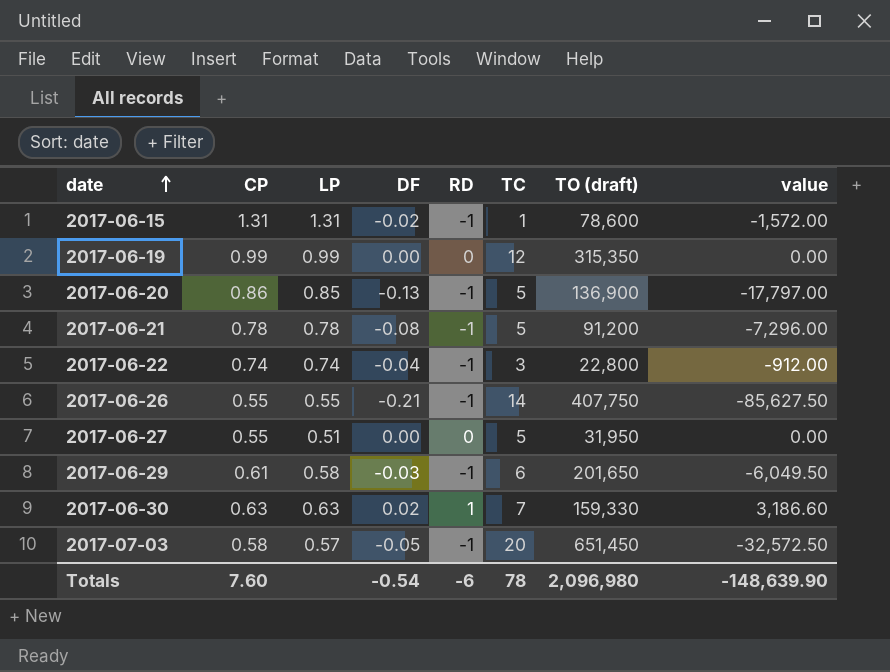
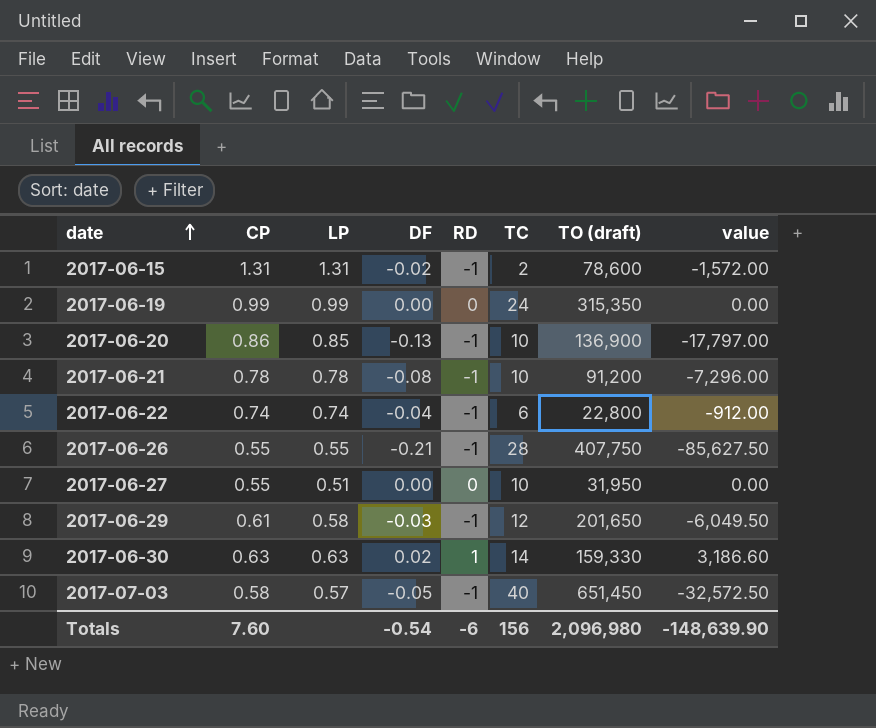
2017-06-15 | TC: 1 -> 2
2017-06-19 | TC: 12 -> 24
2017-06-20 | TC: 5 -> 10
2017-06-21 | TC: 5 -> 10
2017-06-22 | TC: 3 -> 6
2017-06-26 | TC: 14 -> 28
2017-06-27 | TC: 5 -> 10
2017-06-29 | TC: 6 -> 12
2017-06-30 | TC: 7 -> 14
2017-07-03 | TC: 20 -> 40
Totals | TC: 78 -> 156

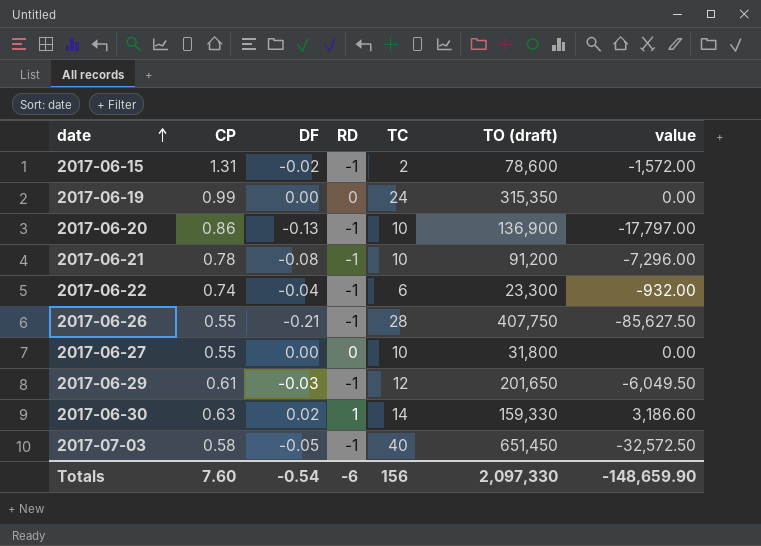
column LP | position: 3 -> none
2017-06-22 | TO (draft): 22,800 -> 23,300
2017-06-22 | value: -912.00 -> -932.00
2017-06-27 | TO (draft): 31,950 -> 31,800
Totals | TO (draft): 2,096,980 -> 2,097,330
Totals | value: -148,639.90 -> -148,659.90

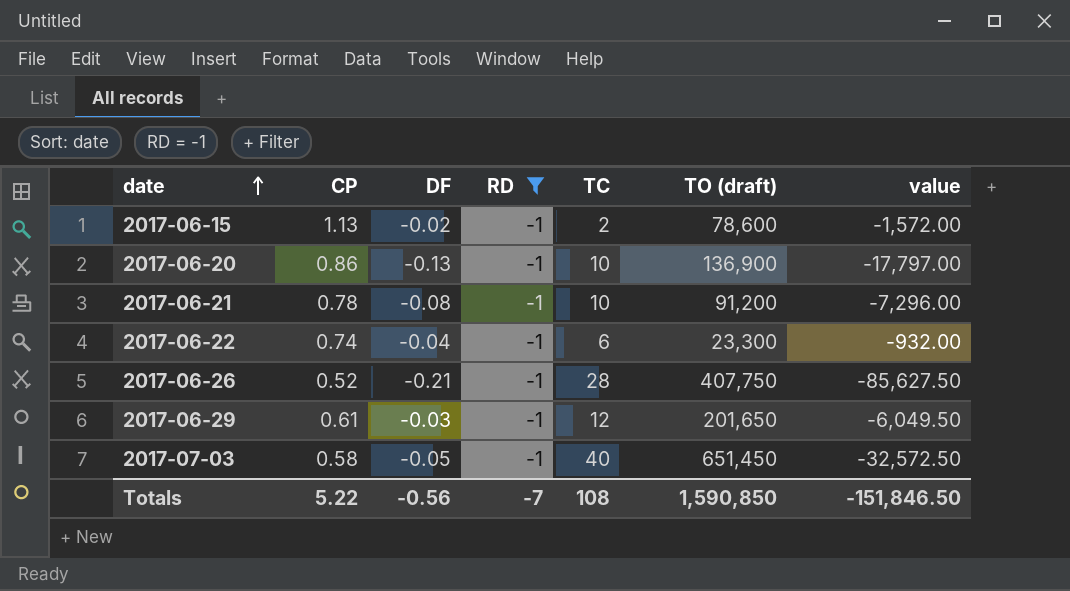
filter: none -> RD = -1
2017-06-15 | CP: 1.31 -> 1.13
2017-06-26 | CP: 0.55 -> 0.52
Totals | CP: 7.60 -> 5.22
Totals | DF: -0.54 -> -0.56
Totals | RD: -6 -> -7
Totals | TC: 156 -> 108
Totals | TO (draft): 2,097,330 -> 1,590,850
Totals | value: -148,659.90 -> -151,846.50

